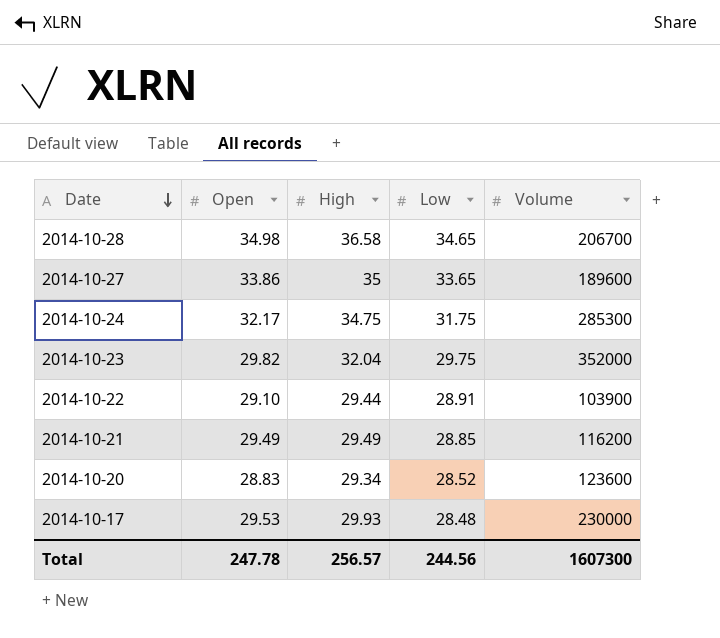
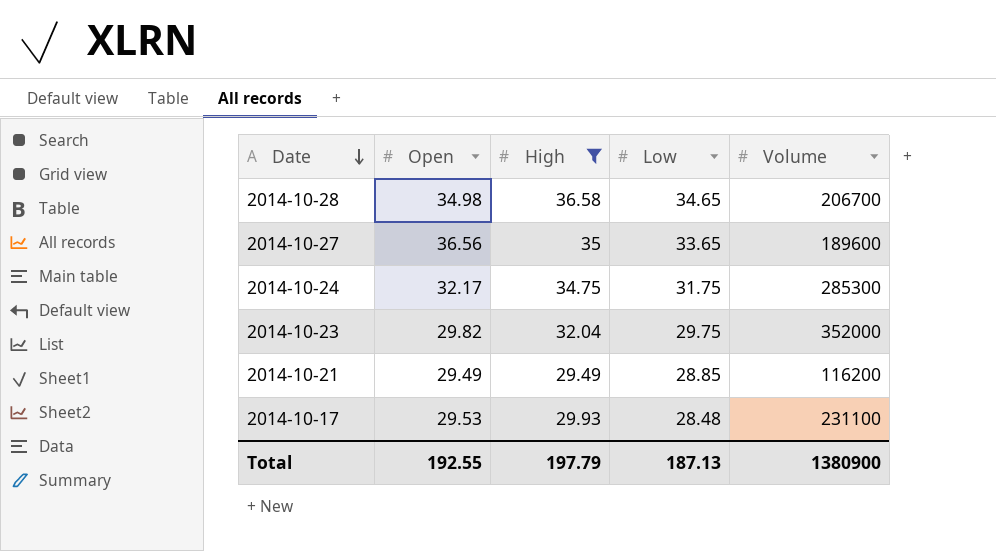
filter: none -> High >= 29.49
2014-10-27 | Open: 33.86 -> 36.56
2014-10-17 | Volume: 230000 -> 231100
Total | Open: 247.78 -> 192.55
Total | High: 256.57 -> 197.79
Total | Low: 244.56 -> 187.13
Total | Volume: 1607300 -> 1380900

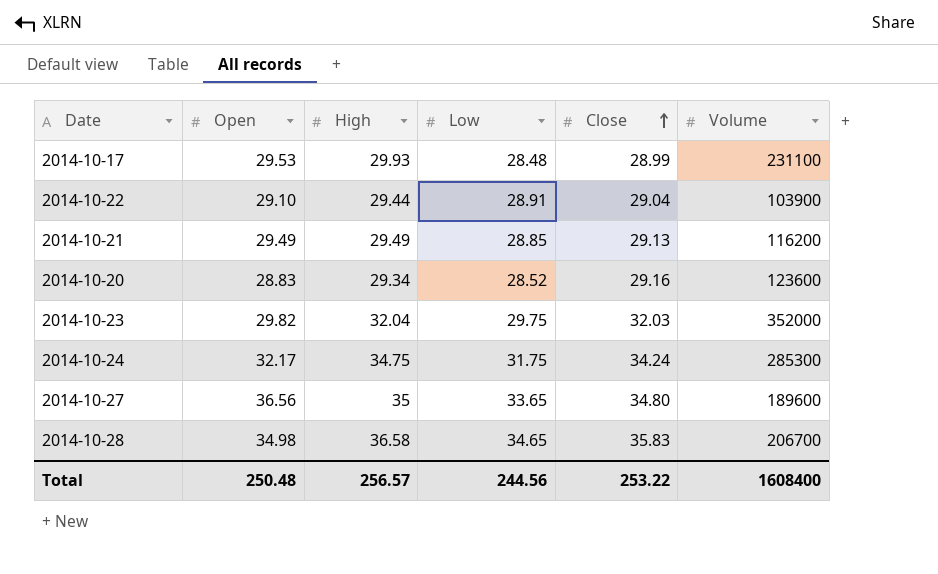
filter: High >= 29.49 -> none
row order: Date descending -> Close ascending
column Close | position: none -> 5
Total | Open: 192.55 -> 250.48
Total | High: 197.79 -> 256.57
Total | Low: 187.13 -> 244.56
Total | Volume: 1380900 -> 1608400

